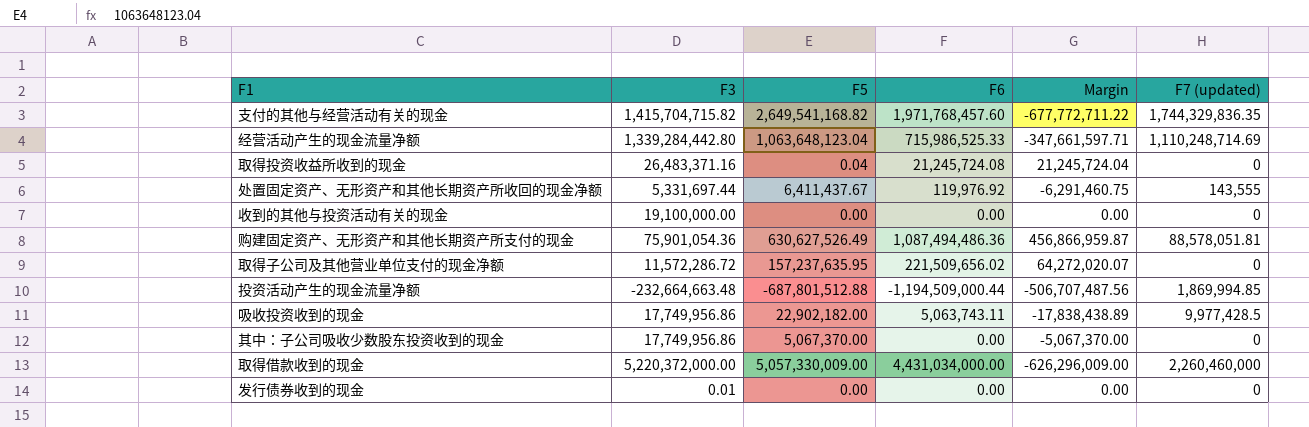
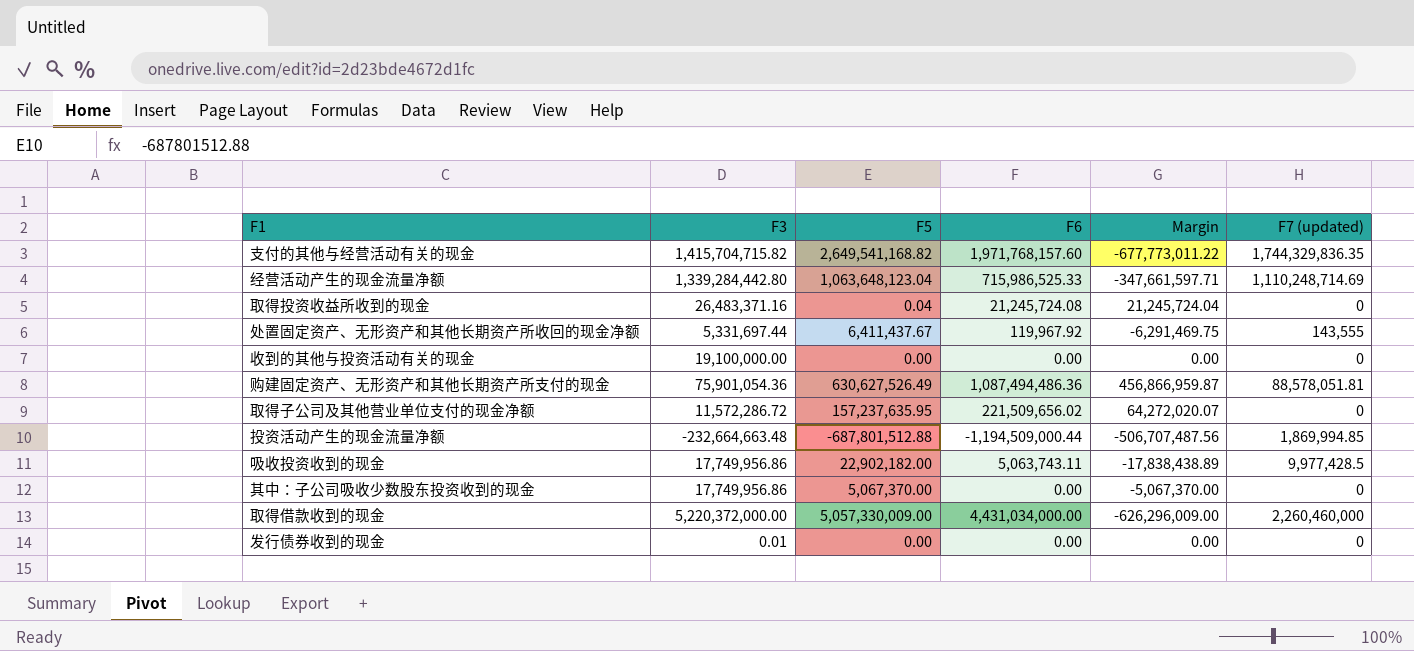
支付的其他与经营活动有关的现金 | F6: 1,971,768,457.60 -> 1,971,768,157.60
支付的其他与经营活动有关的现金 | Margin: -677,772,711.22 -> -677,773,011.22
处置固定资产、无形资产和其他长期资产所收回的现金净额 | F6: 119,976.92 -> 119,967.92
处置固定资产、无形资产和其他长期资产所收回的现金净额 | Margin: -6,291,460.75 -> -6,291,469.75

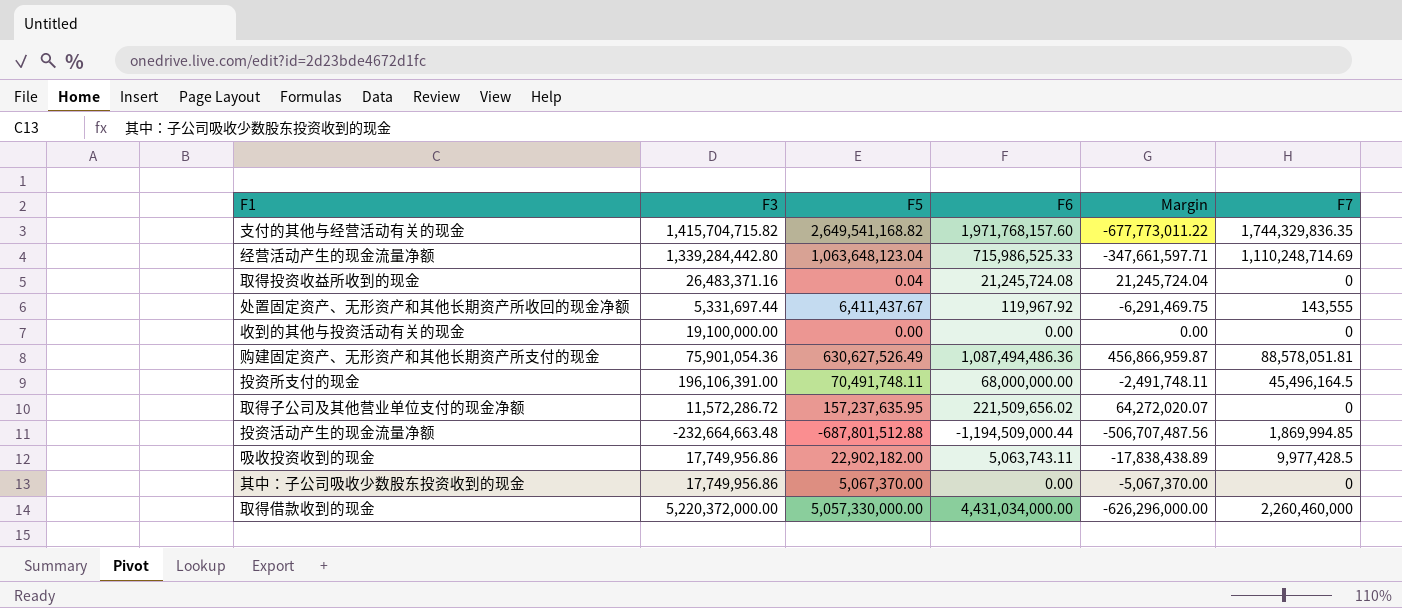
column name: F7 (updated) -> F7
row 发行债券收到的现金: 0.01 | 0.00 | 0.00 | 0.00 | 0 -> none
row 投资所支付的现金: none -> 196,106,391.00 | 70,491,748.11 | 68,000,000.00 | -2,491,748.11 | 45,496,164.5
取得借款收到的现金 | F5: 5,057,330,009.00 -> 5,057,330,000.00
取得借款收到的现金 | Margin: -626,296,009.00 -> -626,296,000.00

